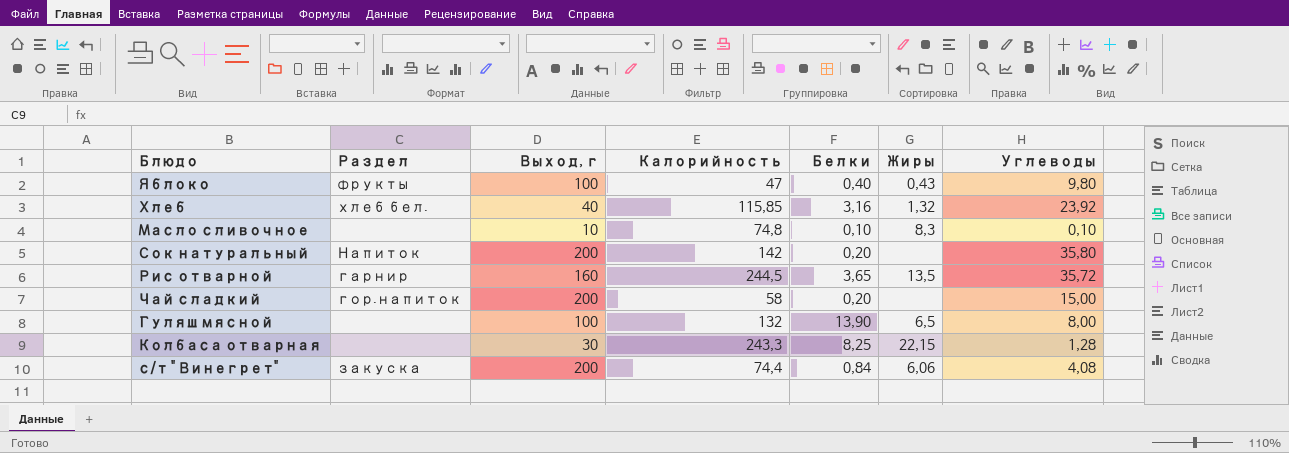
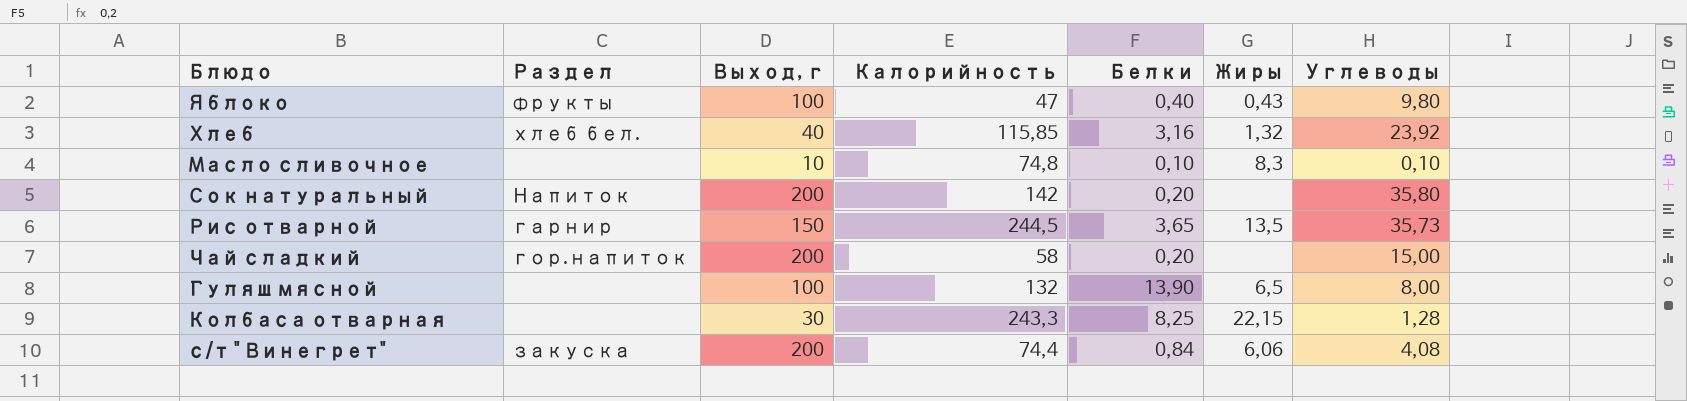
Рис отварной | Выход, г: 160 -> 150
Рис отварной | Углеводы: 35,72 -> 35,73

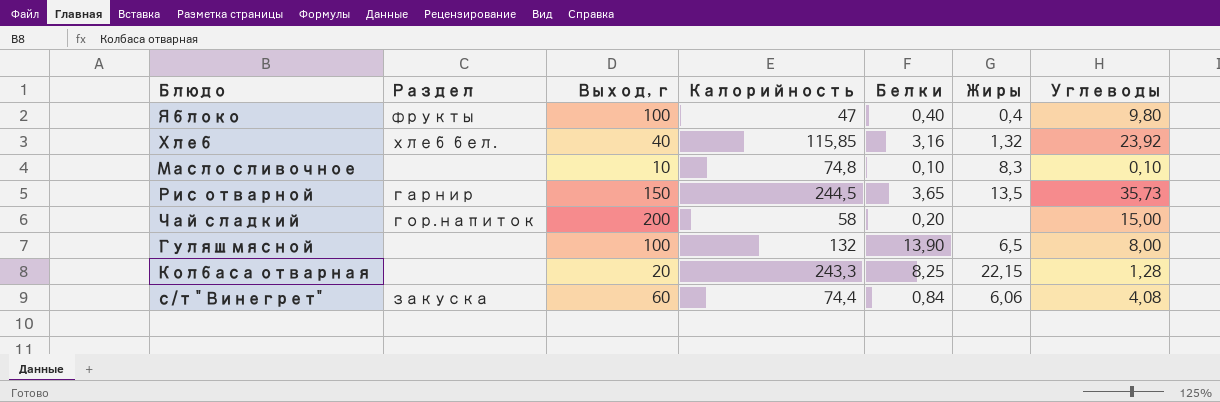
row Сок натуральный: Напиток | 200 | 142 | 0,20 | none | 35,80 -> none
Яблоко | Жиры: 0,43 -> 0,4
Колбаса отварная | Выход, г: 30 -> 20
с/т " Винегрет" | Выход, г: 200 -> 60

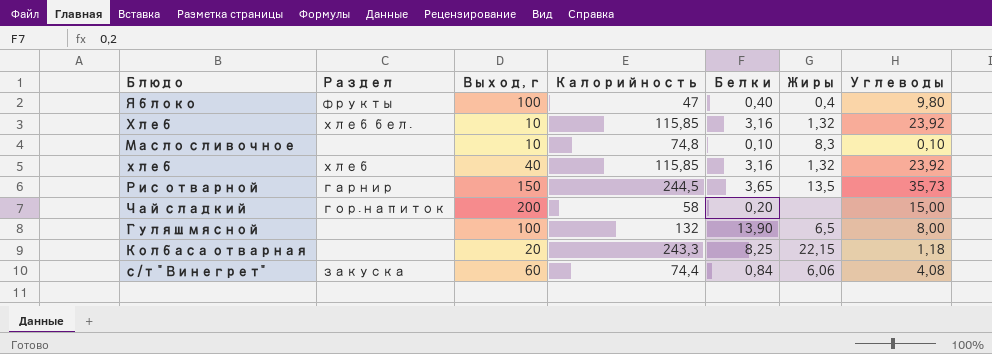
Хлеб | Выход, г: 40 -> 10
row хлеб: none -> хлеб | 40 | 115,85 | 3,16 | 1,32 | 23,92
Колбаса отварная | Углеводы: 1,28 -> 1,18

